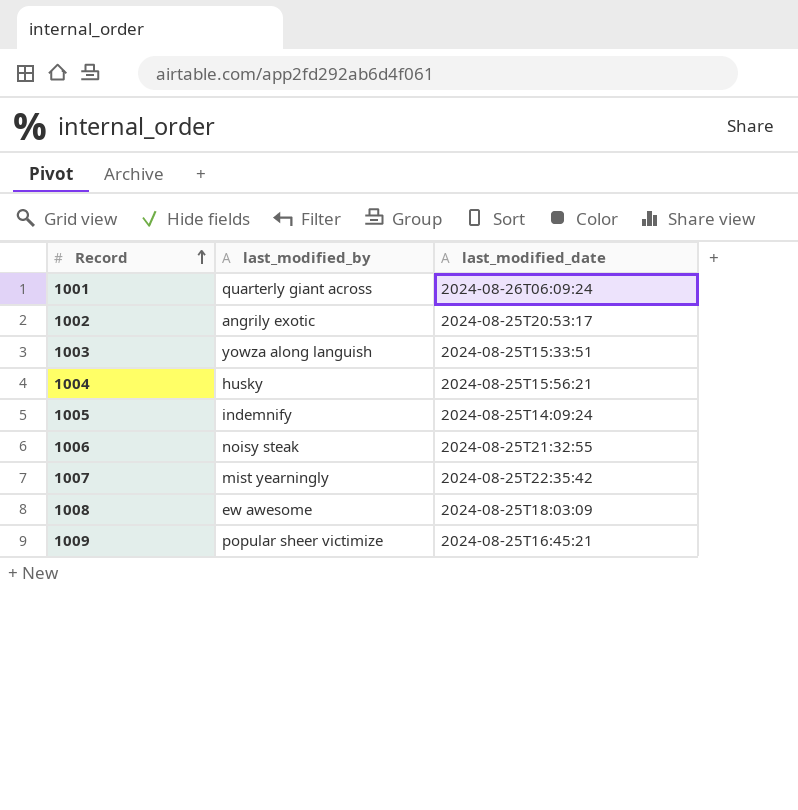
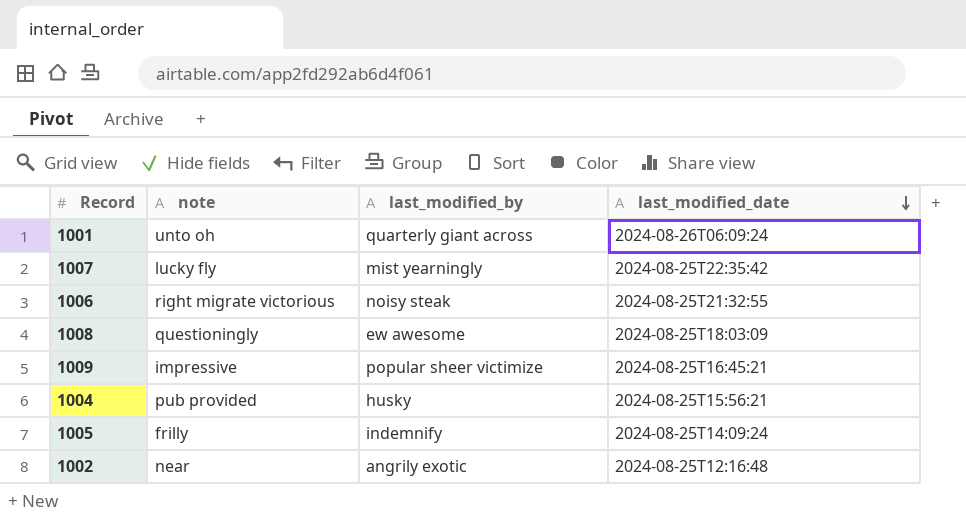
row order: Record ascending -> last_modified_date descending
column note | position: none -> 2
row 1003: yowza along languish | 2024-08-25T15:33:51 -> none
1002 | last_modified_date: 2024-08-25T20:53:17 -> 2024-08-25T12:16:48

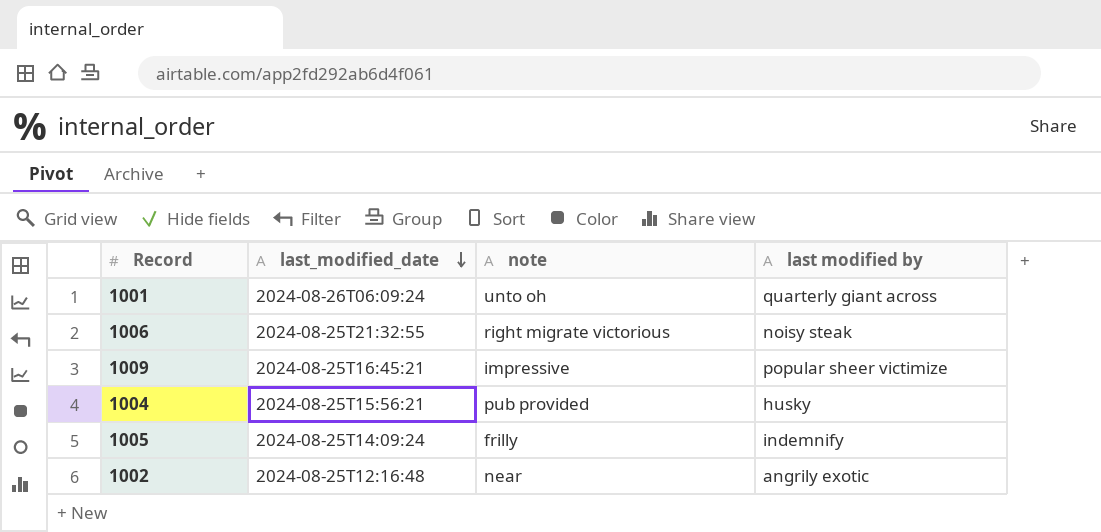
column last_modified_date | position: 4 -> 2
column name: last_modified_by -> last modified by
row 1007: lucky fly | mist yearningly | 2024-08-25T22:35:42 -> none
row 1008: questioningly | ew awesome | 2024-08-25T18:03:09 -> none

